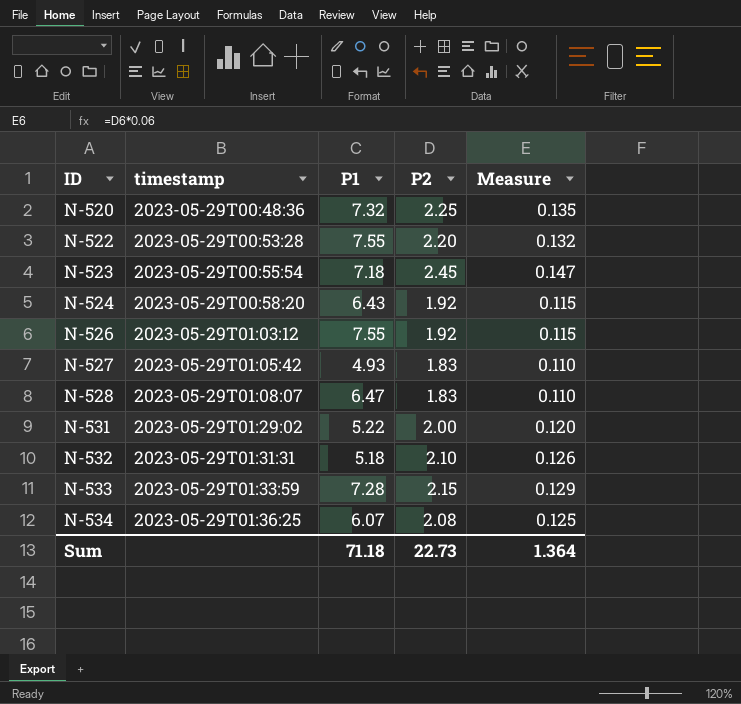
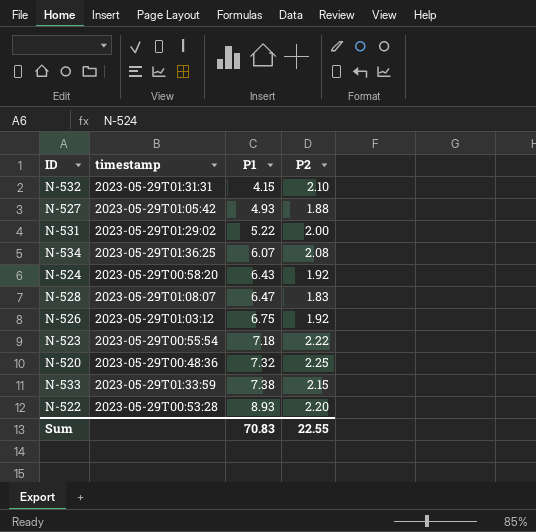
row order: ID ascending -> P1 ascending
column Measure | formula: [P2] * 0.06 -> none
N-532 | P1: 5.18 -> 4.15
N-527 | P2: 1.83 -> 1.88
N-526 | P1: 7.55 -> 6.75
N-523 | P2: 2.45 -> 2.22
N-533 | P1: 7.28 -> 7.38
N-522 | P1: 7.55 -> 8.93
Sum | P1: 71.18 -> 70.83
Sum | P2: 22.73 -> 22.55

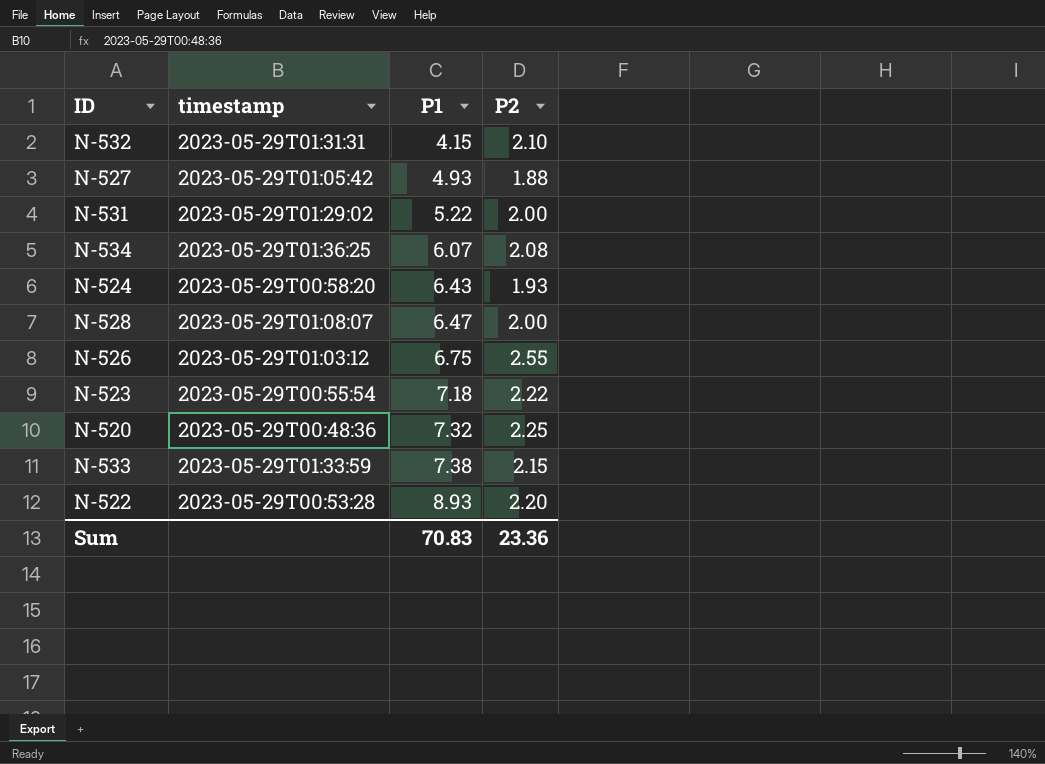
N-524 | P2: 1.92 -> 1.93
N-528 | P2: 1.83 -> 2.00
N-526 | P2: 1.92 -> 2.55
Sum | P2: 22.55 -> 23.36

